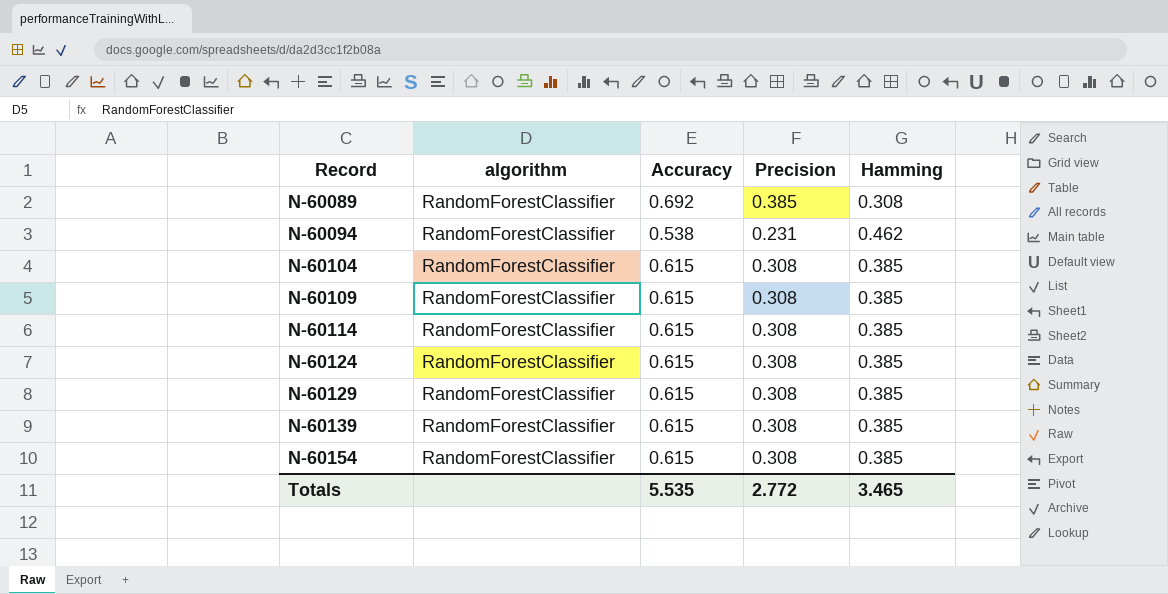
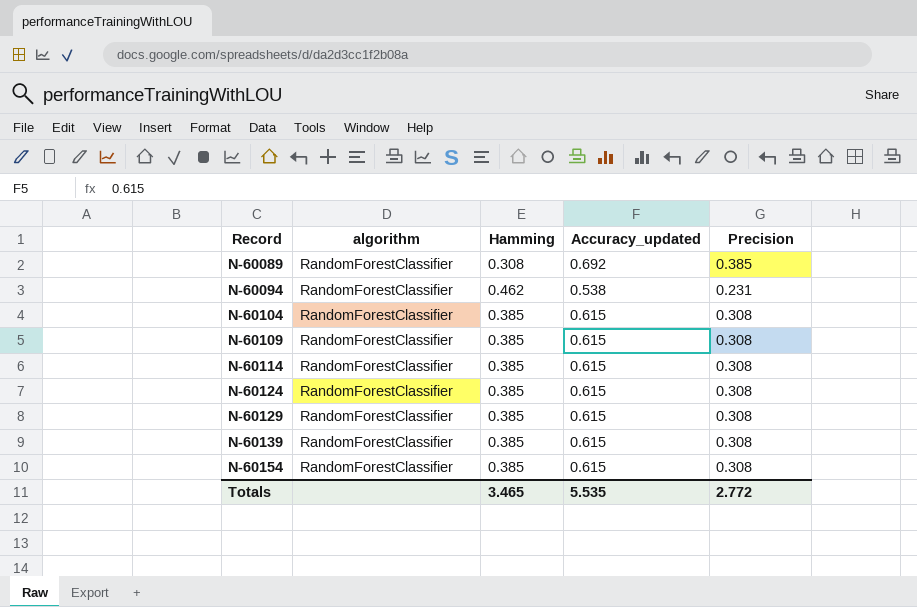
column Hamming | position: 5 -> 3
column name: Accuracy -> Accuracy_updated

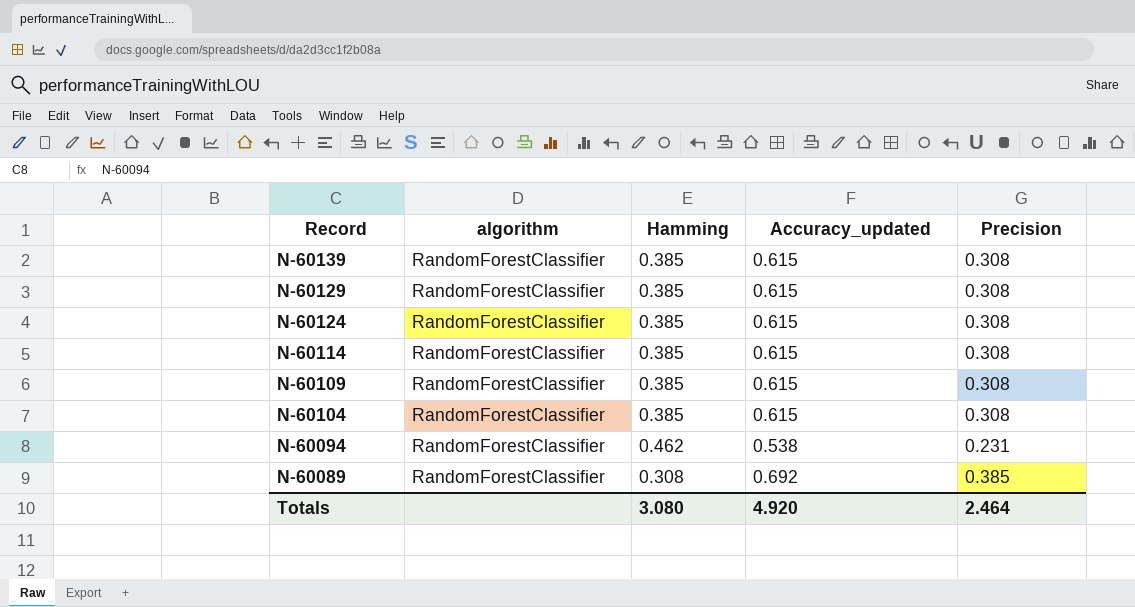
row order: Record ascending -> Record descending
row N-60154: RandomForestClassifier | 0.385 | 0.615 | 0.308 -> none
Totals | Hamming: 3.465 -> 3.080
Totals | Accuracy_updated: 5.535 -> 4.920
Totals | Precision: 2.772 -> 2.464

